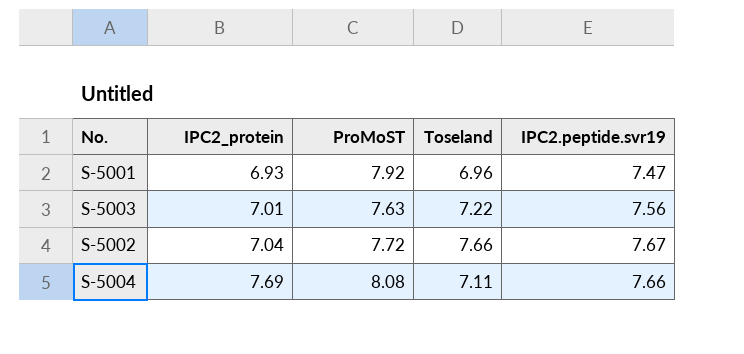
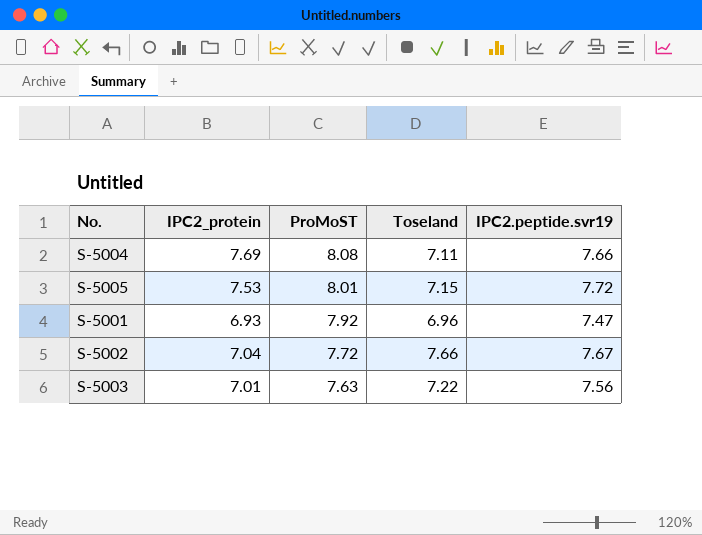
row order: IPC2_protein ascending -> ProMoST descending
row S-5005: none -> 7.53 | 8.01 | 7.15 | 7.72

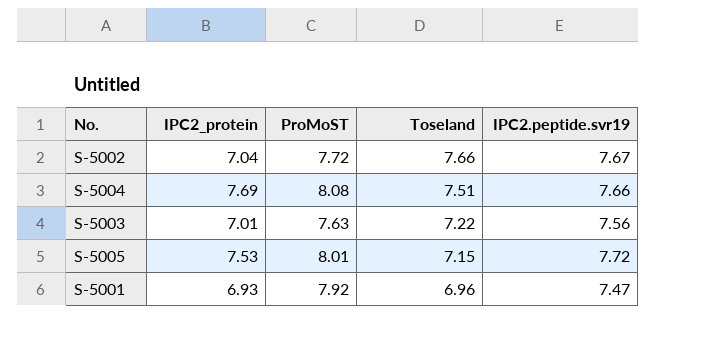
row order: ProMoST descending -> Toseland descending
S-5004 | Toseland: 7.11 -> 7.51

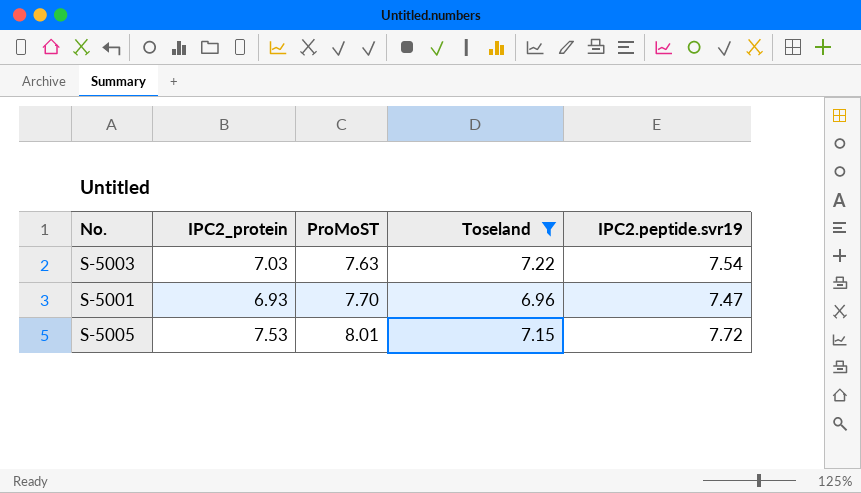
filter: none -> Toseland <= 7.22
row order: Toseland descending -> ProMoST ascending
S-5003 | IPC2_protein: 7.01 -> 7.03
S-5003 | IPC2.peptide.svr19: 7.56 -> 7.54
S-5001 | ProMoST: 7.92 -> 7.70

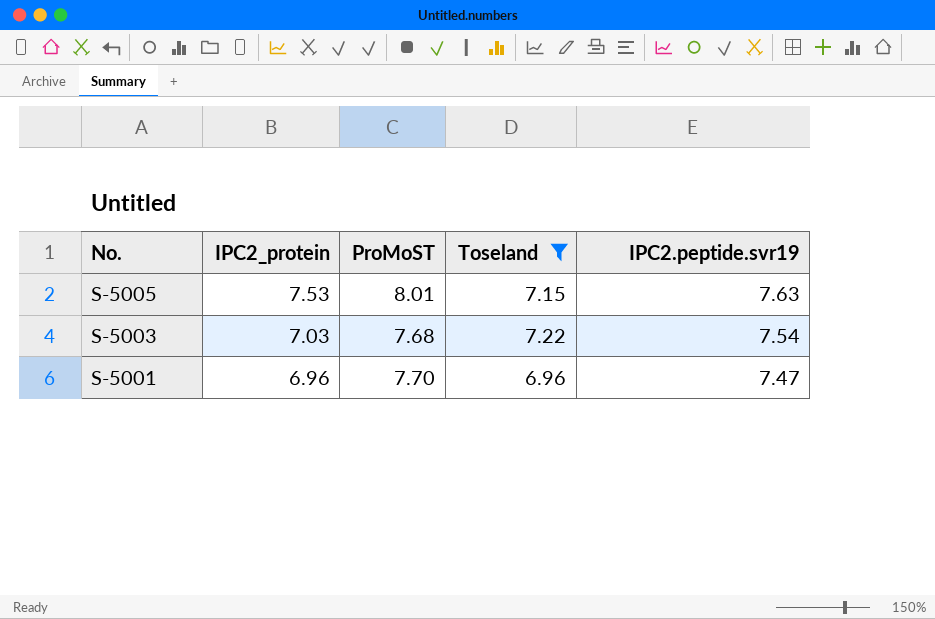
row order: ProMoST ascending -> No. descending
S-5005 | IPC2.peptide.svr19: 7.72 -> 7.63
S-5003 | ProMoST: 7.63 -> 7.68
S-5001 | IPC2_protein: 6.93 -> 6.96

